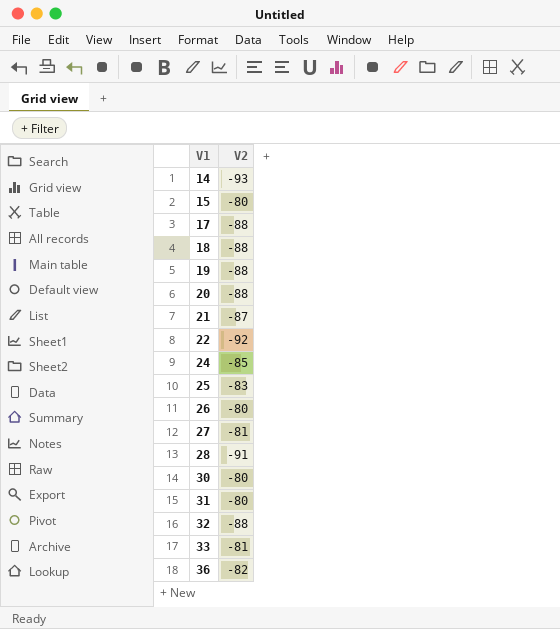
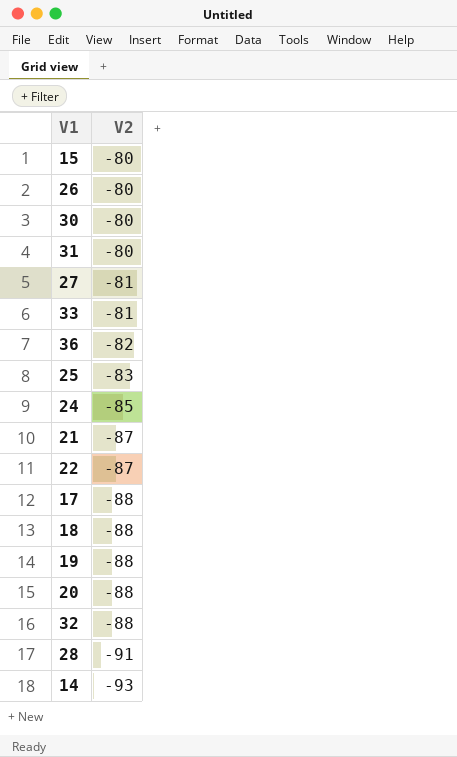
row order: V1 ascending -> V2 descending
22 | V2: -92 -> -87

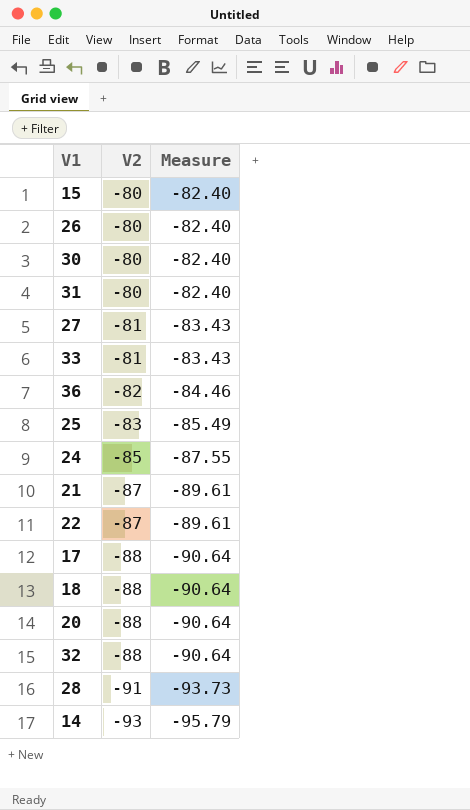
column Measure | formula: none -> [V2] * 1.03
row 19: -88 -> none

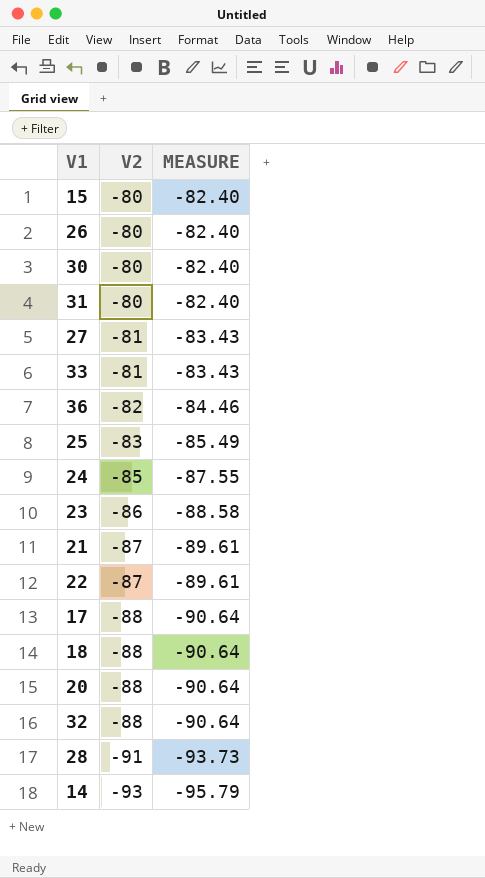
column name: Measure -> MEASURE
row 23: none -> -86 | -88.58

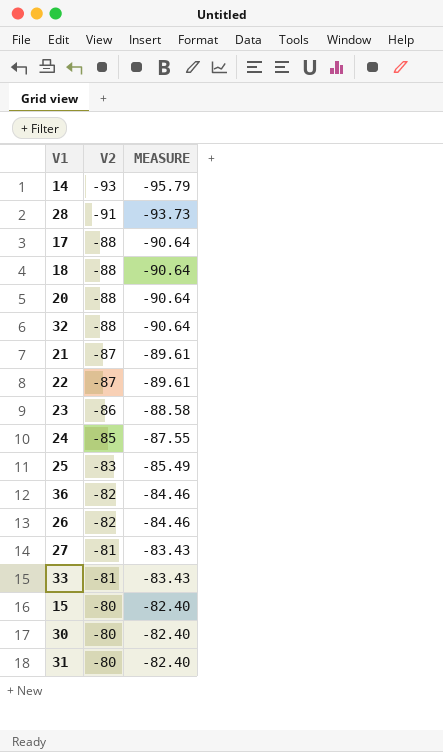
row order: V2 descending -> V2 ascending
26 | V2: -80 -> -82
26 | MEASURE: -82.40 -> -84.46

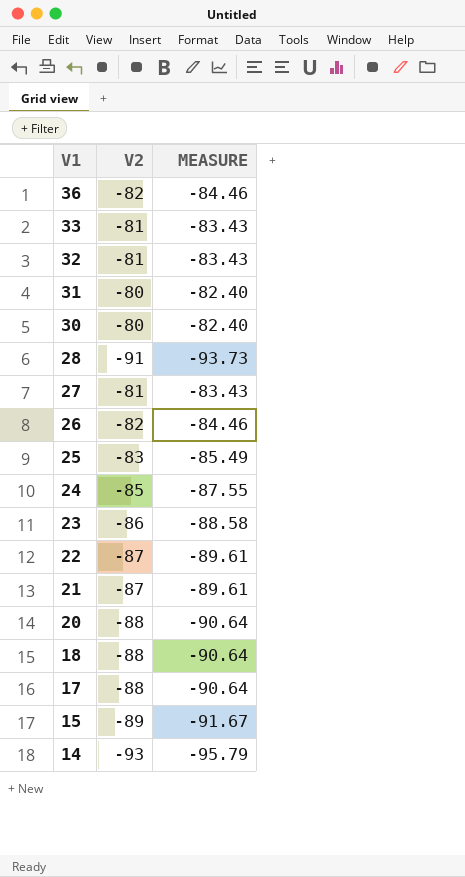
row order: V2 ascending -> V1 descending
32 | V2: -88 -> -81
32 | MEASURE: -90.64 -> -83.43
15 | V2: -80 -> -89
15 | MEASURE: -82.40 -> -91.67

